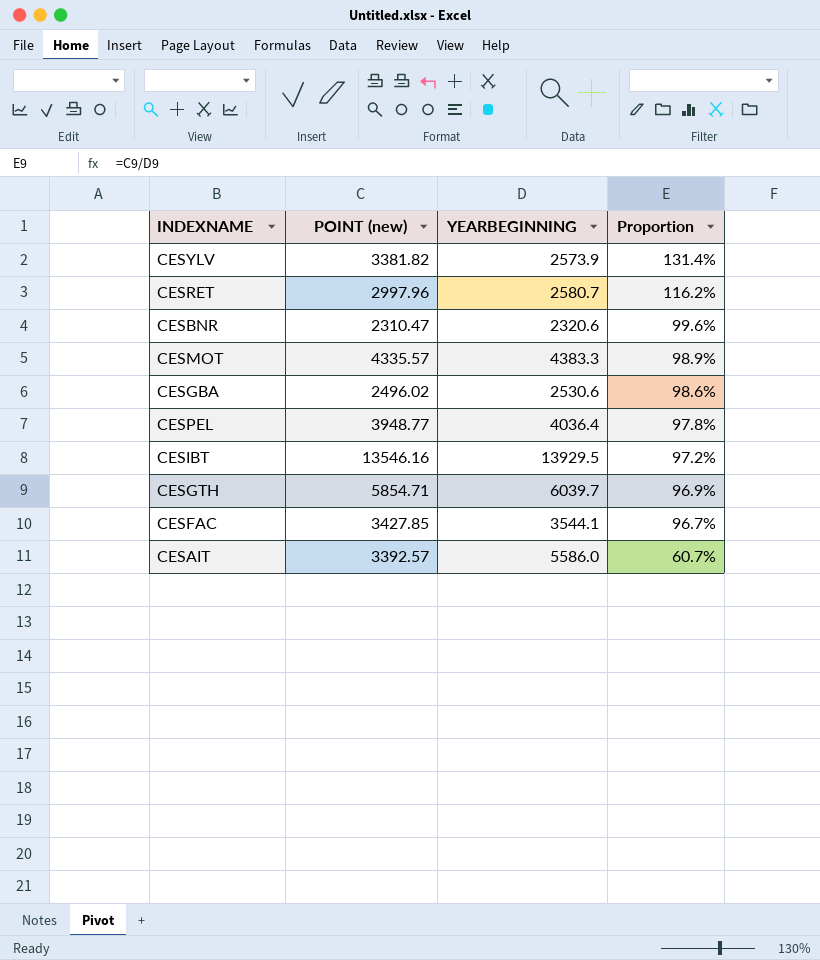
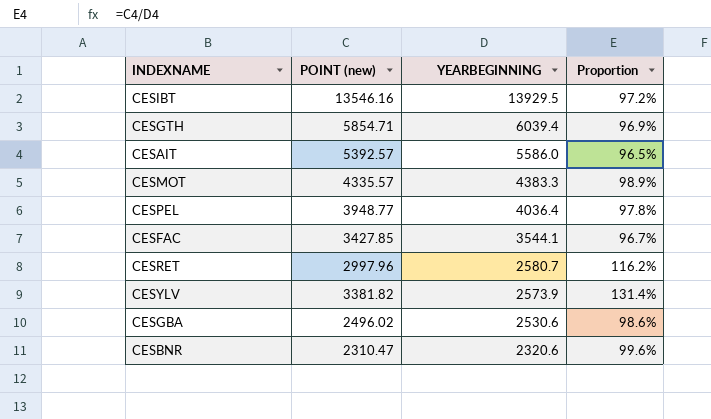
row order: Proportion descending -> YEARBEGINNING descending
CESGTH | YEARBEGINNING: 6039.7 -> 6039.4
CESAIT | POINT (new): 3392.57 -> 5392.57
CESAIT | Proportion: 60.7% -> 96.5%

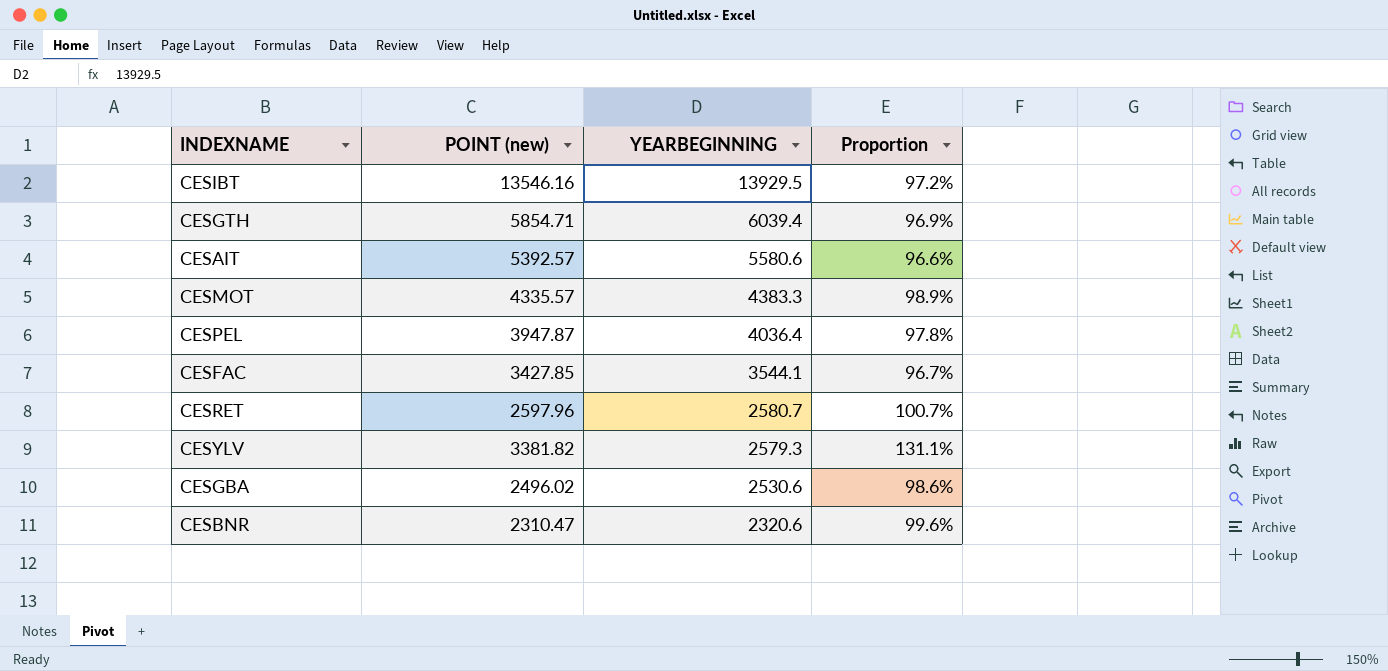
CESAIT | YEARBEGINNING: 5586.0 -> 5580.6
CESAIT | Proportion: 96.5% -> 96.6%
CESPEL | POINT (new): 3948.77 -> 3947.87
CESRET | POINT (new): 2997.96 -> 2597.96
CESRET | Proportion: 116.2% -> 100.7%
CESYLV | YEARBEGINNING: 2573.9 -> 2579.3
CESYLV | Proportion: 131.4% -> 131.1%

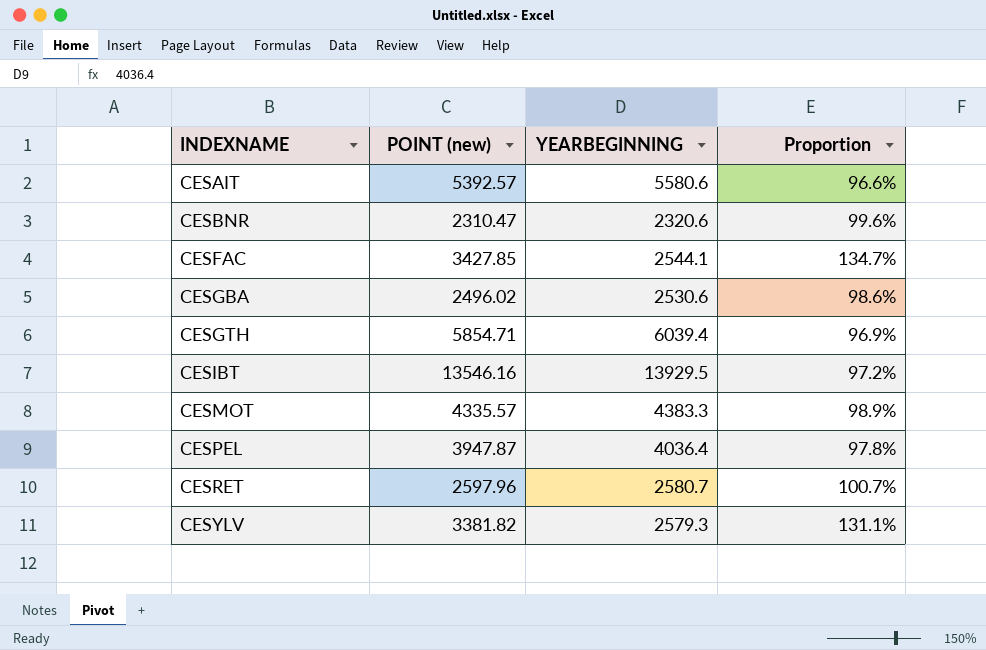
row order: YEARBEGINNING descending -> INDEXNAME ascending
CESFAC | YEARBEGINNING: 3544.1 -> 2544.1
CESFAC | Proportion: 96.7% -> 134.7%

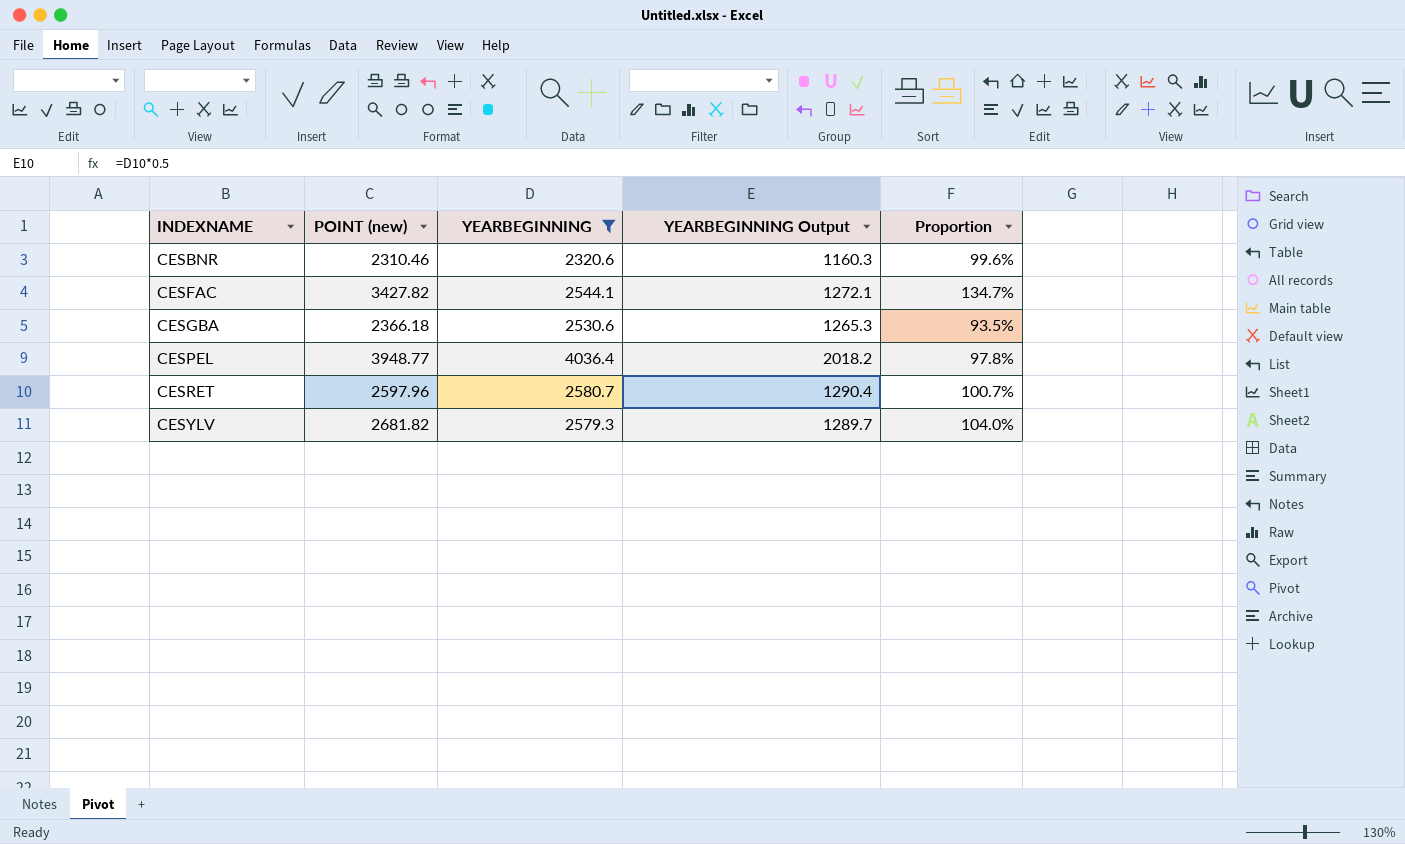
filter: none -> YEARBEGINNING <= 4036.4
column YEARBEGINNING Output | formula: none -> [YEARBEGINNING] * 0.5
CESBNR | POINT (new): 2310.47 -> 2310.46
CESFAC | POINT (new): 3427.85 -> 3427.82
CESGBA | POINT (new): 2496.02 -> 2366.18
CESGBA | Proportion: 98.6% -> 93.5%
CESPEL | POINT (new): 3947.87 -> 3948.77
CESYLV | POINT (new): 3381.82 -> 2681.82
CESYLV | Proportion: 131.1% -> 104.0%

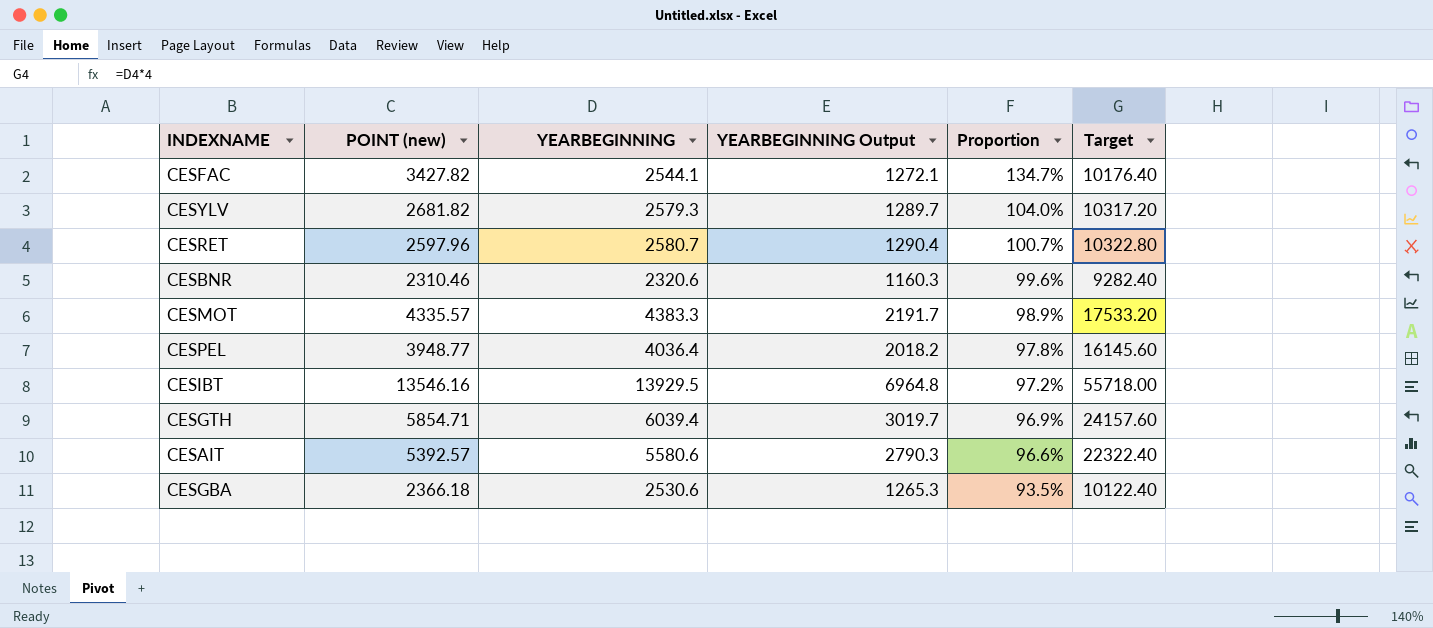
filter: YEARBEGINNING <= 4036.4 -> none
row order: INDEXNAME ascending -> Proportion descending
column Target | formula: none -> [YEARBEGINNING] * 4

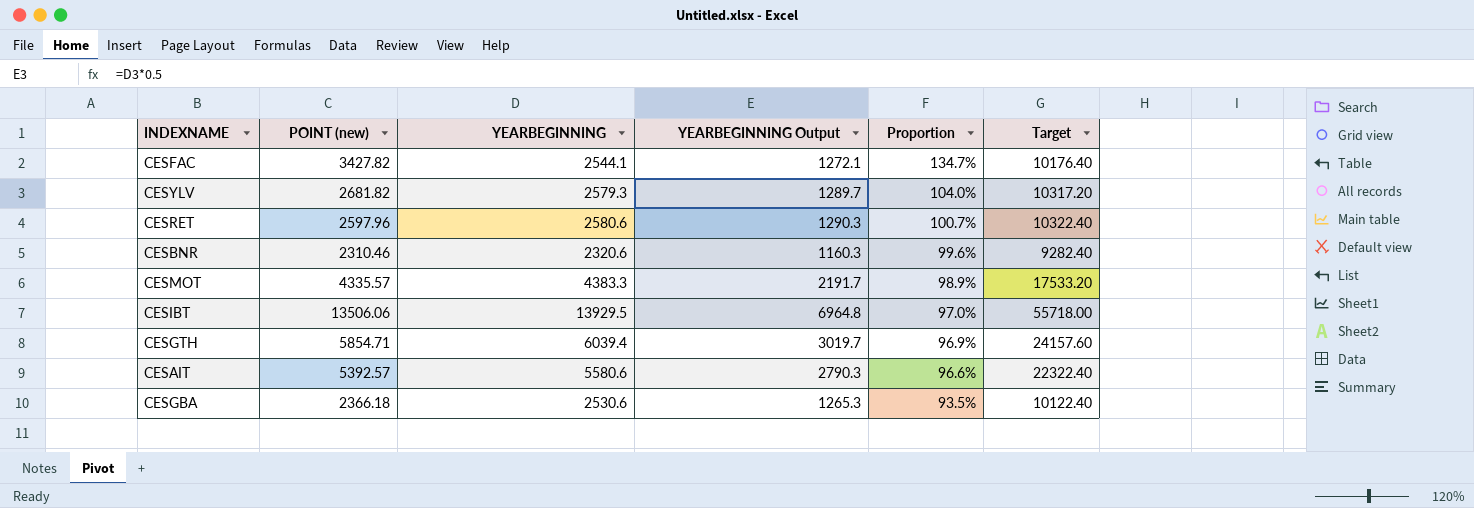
row CESPEL: 3948.77 | 4036.4 | 2018.2 | 97.8% | 16145.60 -> none
CESRET | YEARBEGINNING: 2580.7 -> 2580.6
CESRET | YEARBEGINNING Output: 1290.4 -> 1290.3
CESRET | Target: 10322.80 -> 10322.40
CESIBT | POINT (new): 13546.16 -> 13506.06
CESIBT | Proportion: 97.2% -> 97.0%

